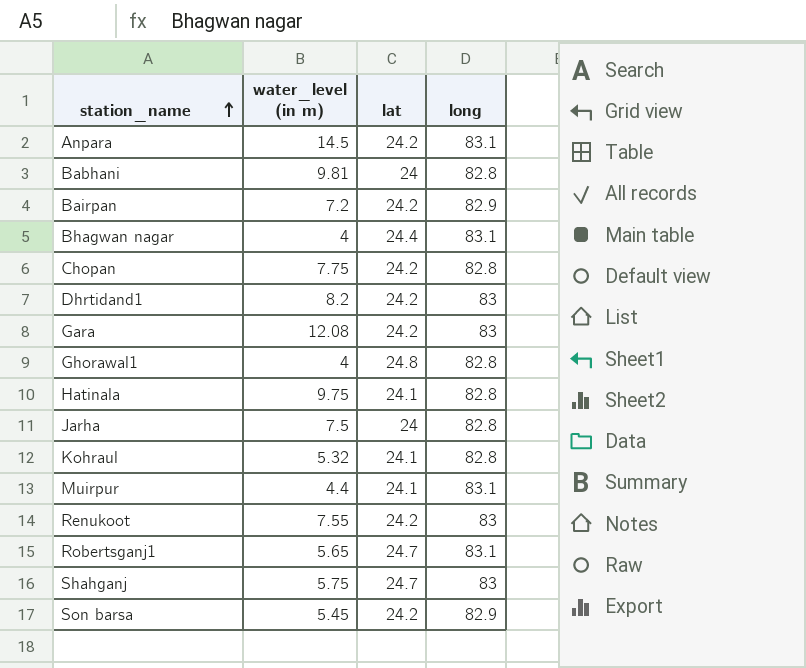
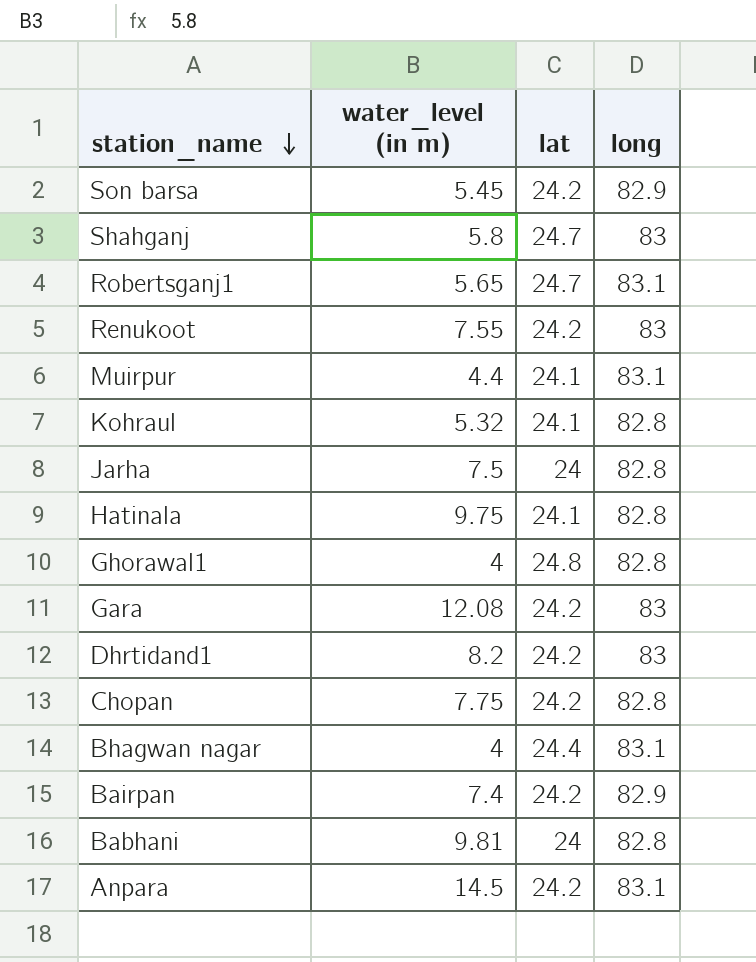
row order: station_name ascending -> station_name descending
Shahganj | water_level (in m): 5.75 -> 5.8
Bairpan | water_level (in m): 7.2 -> 7.4

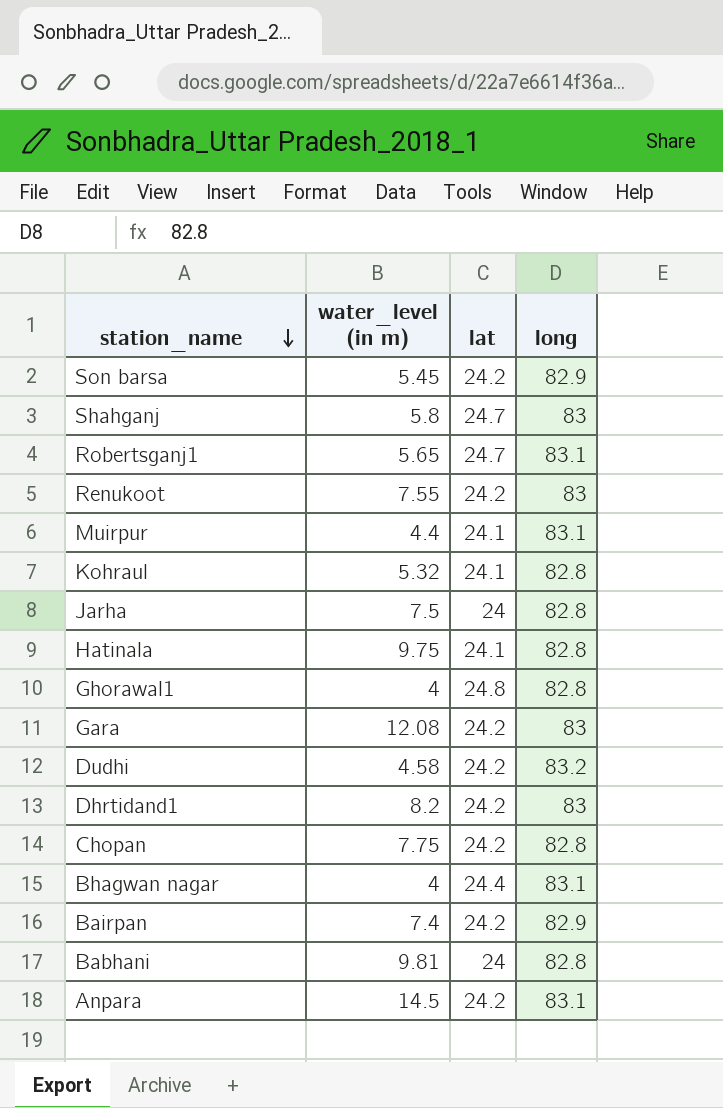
row Dudhi: none -> 4.58 | 24.2 | 83.2

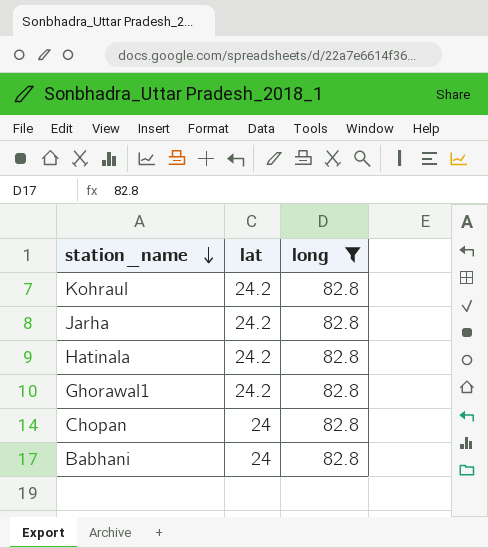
filter: none -> long = 82.8
column water_level (in m) | position: 2 -> none
Kohraul | lat: 24.1 -> 24.2
Jarha | lat: 24 -> 24.2
Hatinala | lat: 24.1 -> 24.2
Ghorawal1 | lat: 24.8 -> 24.2
Chopan | lat: 24.2 -> 24

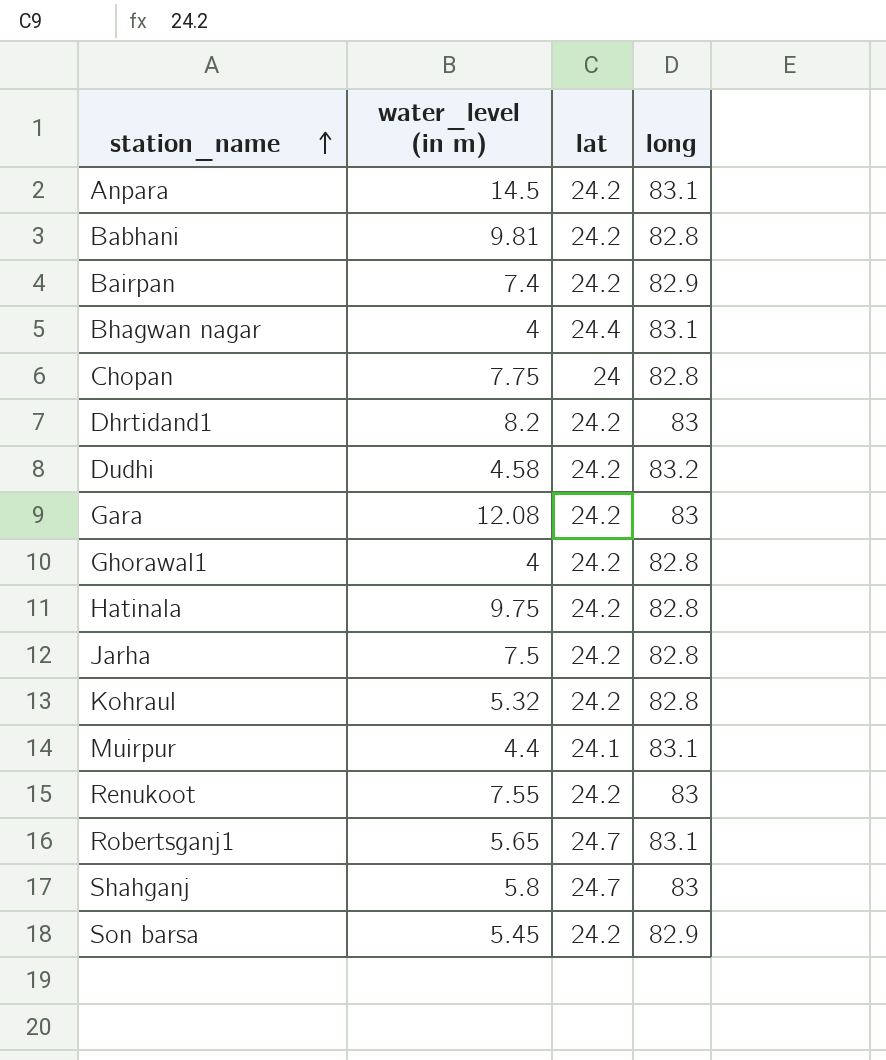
filter: long = 82.8 -> none
row order: station_name descending -> station_name ascending
column water_level (in m) | position: none -> 2
Babhani | lat: 24 -> 24.2

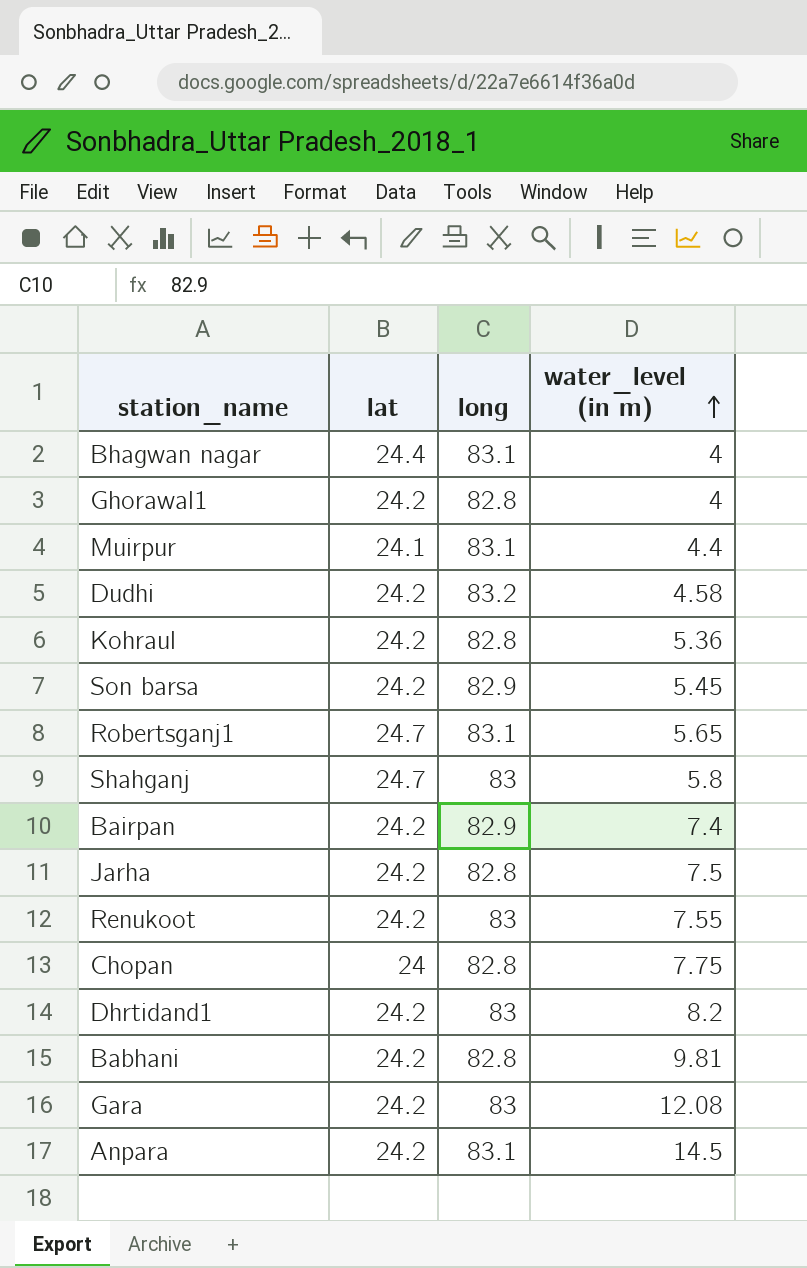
row order: station_name ascending -> water_level (in m) ascending
column water_level (in m) | position: 2 -> 4
row Hatinala: 9.75 | 24.2 | 82.8 -> none
Kohraul | water_level (in m): 5.32 -> 5.36

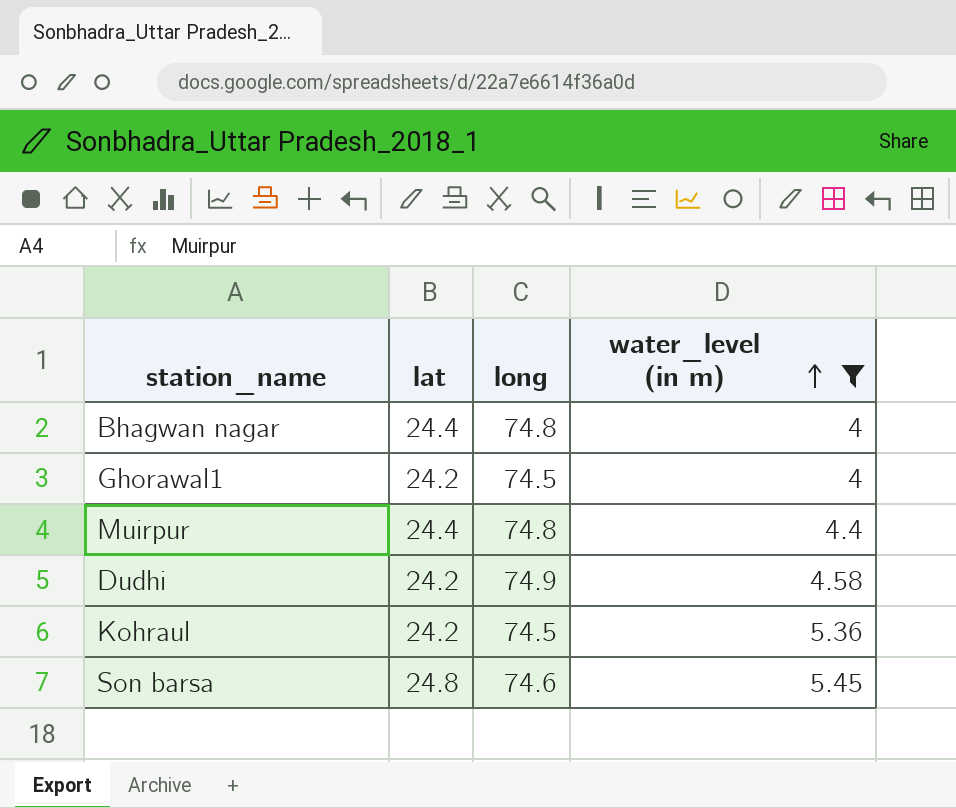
filter: none -> water_level (in m) <= 5.45
Bhagwan nagar | long: 83.1 -> 74.8
Ghorawal1 | long: 82.8 -> 74.5
Muirpur | lat: 24.1 -> 24.4
Muirpur | long: 83.1 -> 74.8
Dudhi | long: 83.2 -> 74.9
Kohraul | long: 82.8 -> 74.5
Son barsa | lat: 24.2 -> 24.8
Son barsa | long: 82.9 -> 74.6

